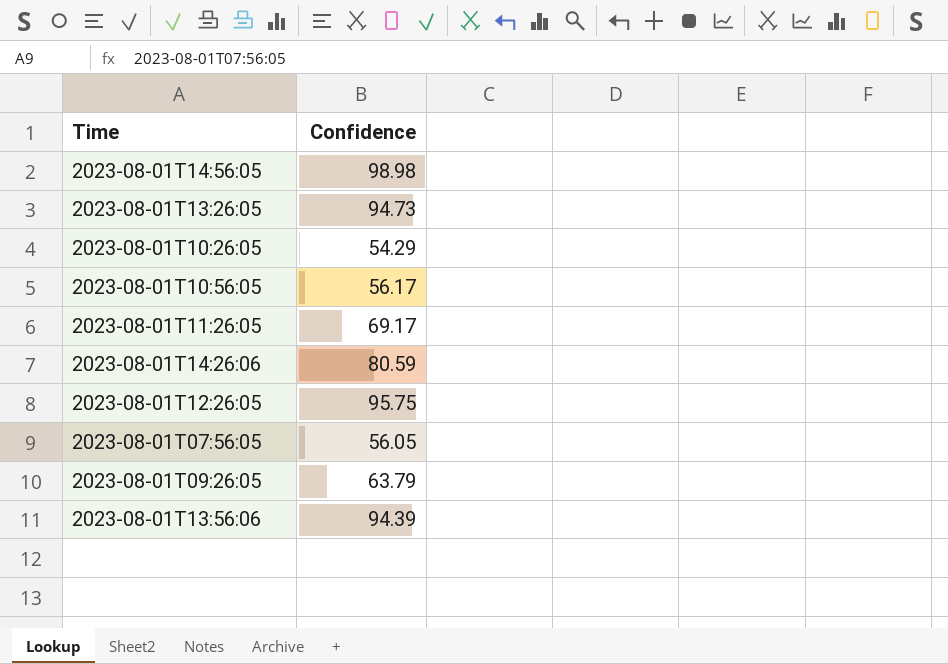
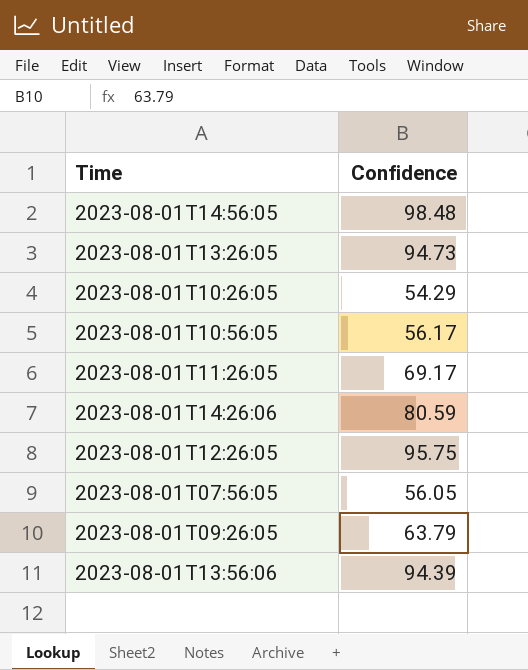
2023-08-01T14:56:05 | Confidence: 98.98 -> 98.48

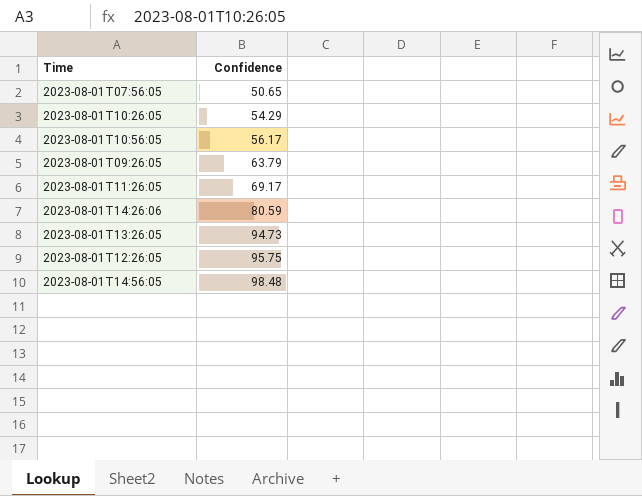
row order: none -> Confidence ascending
row 2023-08-01T13:56:06: 94.39 -> none
2023-08-01T07:56:05 | Confidence: 56.05 -> 50.65

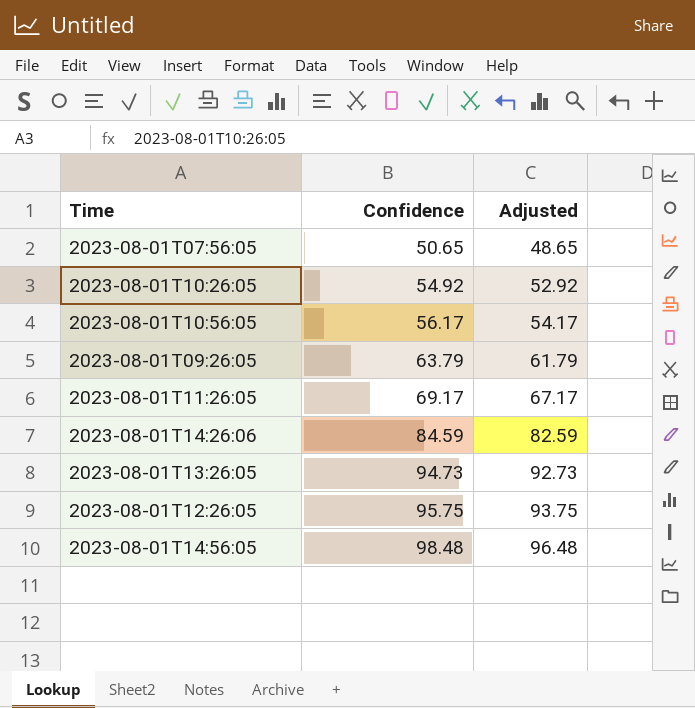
column Adjusted | formula: none -> [Confidence] - 2
2023-08-01T10:26:05 | Confidence: 54.29 -> 54.92
2023-08-01T14:26:06 | Confidence: 80.59 -> 84.59

